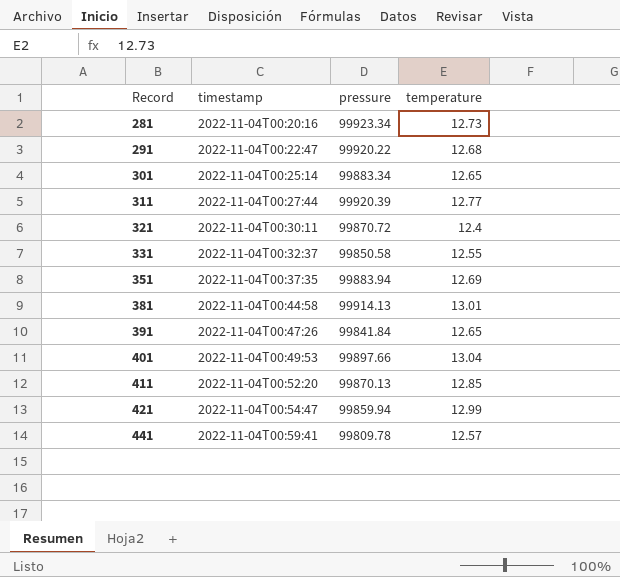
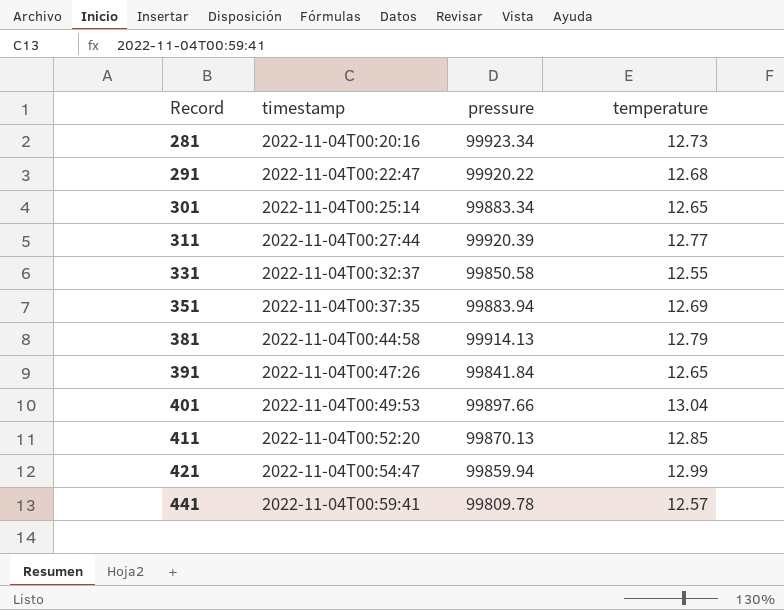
row 321: 2022-11-04T00:30:11 | 99870.72 | 12.4 -> none
381 | temperature: 13.01 -> 12.79

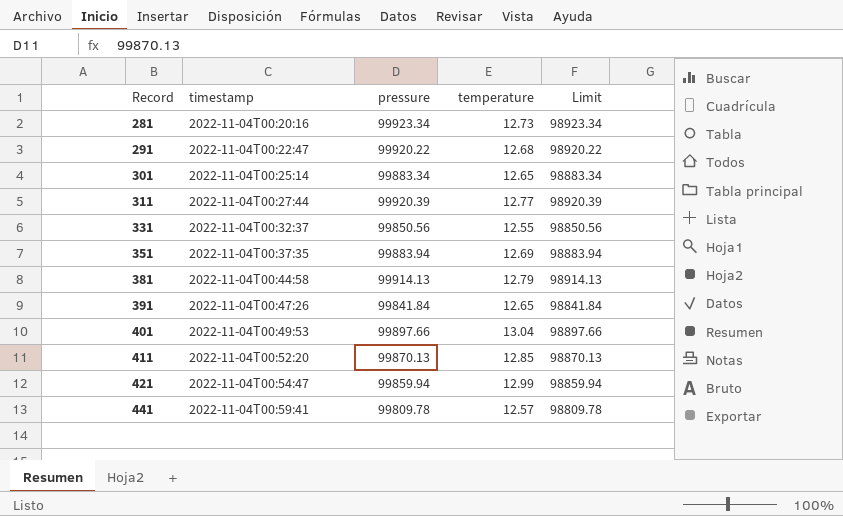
column Limit | formula: none -> [pressure] - 1000
331 | pressure: 99850.58 -> 99850.56

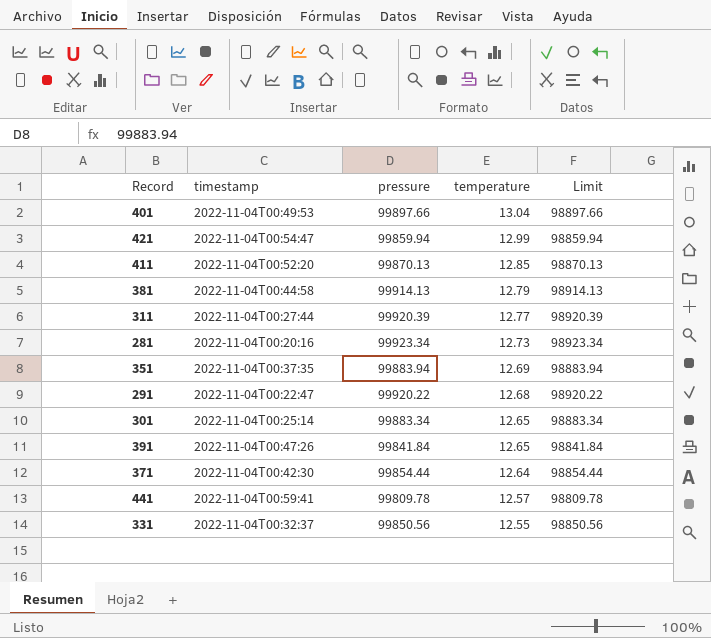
row order: Record ascending -> temperature descending
row 371: none -> 2022-11-04T00:42:30 | 99854.44 | 12.64 | 98854.44

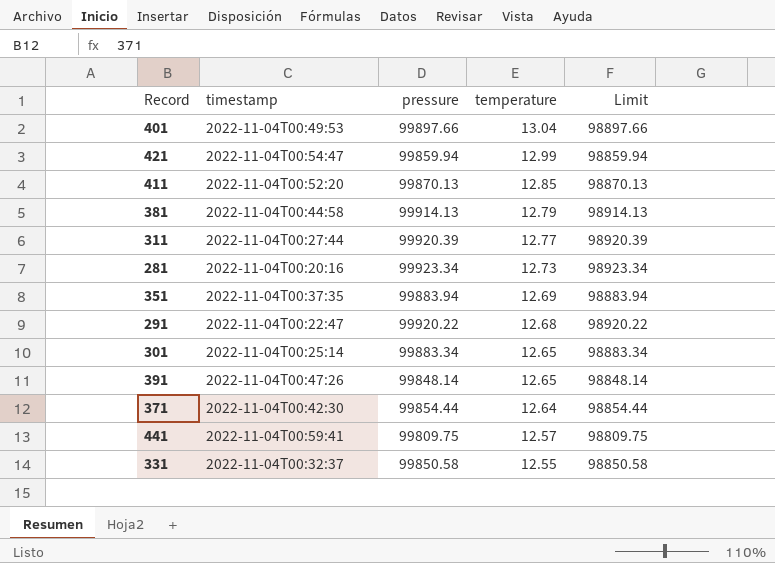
391 | pressure: 99841.84 -> 99848.14
391 | Limit: 98841.84 -> 98848.14
441 | pressure: 99809.78 -> 99809.75
441 | Limit: 98809.78 -> 98809.75
331 | pressure: 99850.56 -> 99850.58
331 | Limit: 98850.56 -> 98850.58

